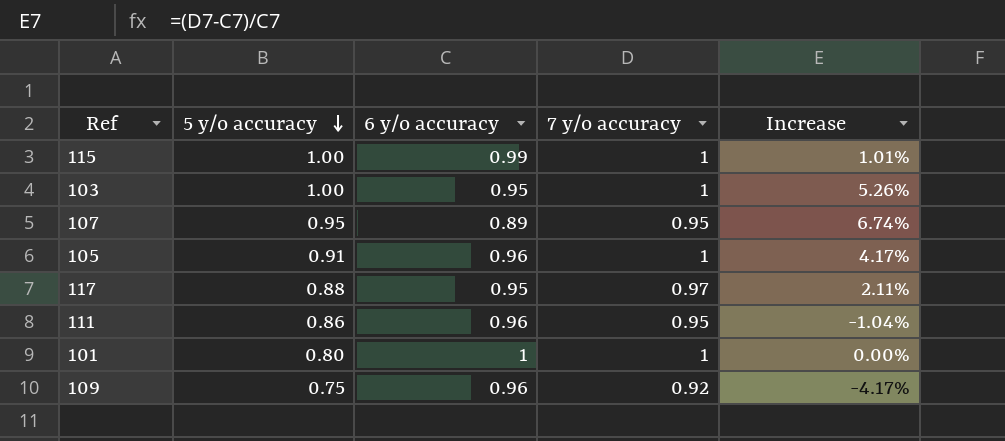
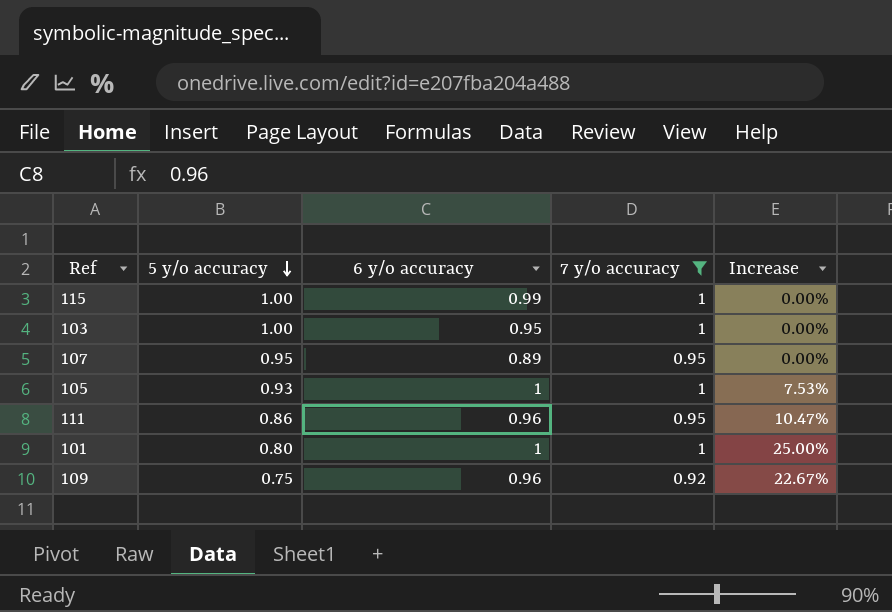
filter: none -> 7 y/o accuracy != 0.97
column Increase | formula: ([7 y/o accuracy] - [6 y/o accuracy]) / [6 y/o accuracy] -> ([7 y/o accuracy] - [5 y/o accuracy]) / [5 y/o accuracy]
105 | 5 y/o accuracy: 0.91 -> 0.93
105 | 6 y/o accuracy: 0.96 -> 1

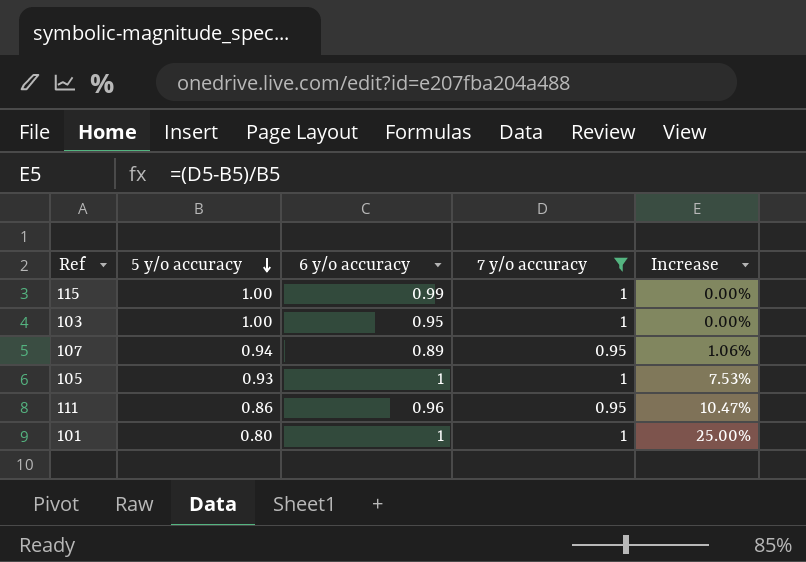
row 109: 0.75 | 0.96 | 0.92 | 22.67% -> none
107 | 5 y/o accuracy: 0.95 -> 0.94
107 | Increase: 0.00% -> 1.06%

